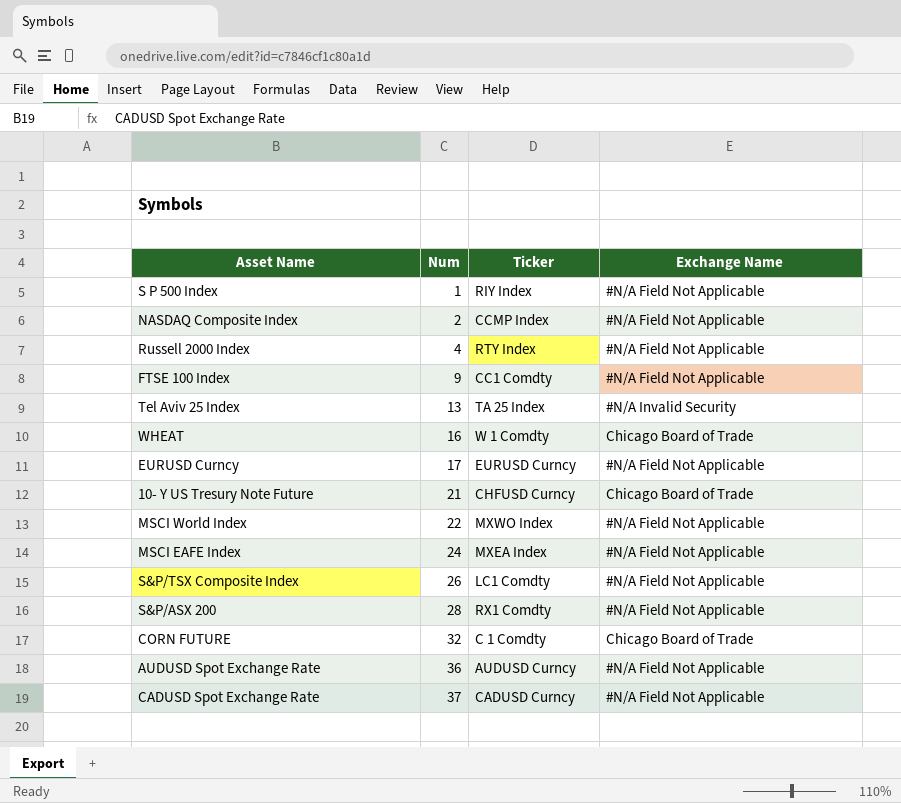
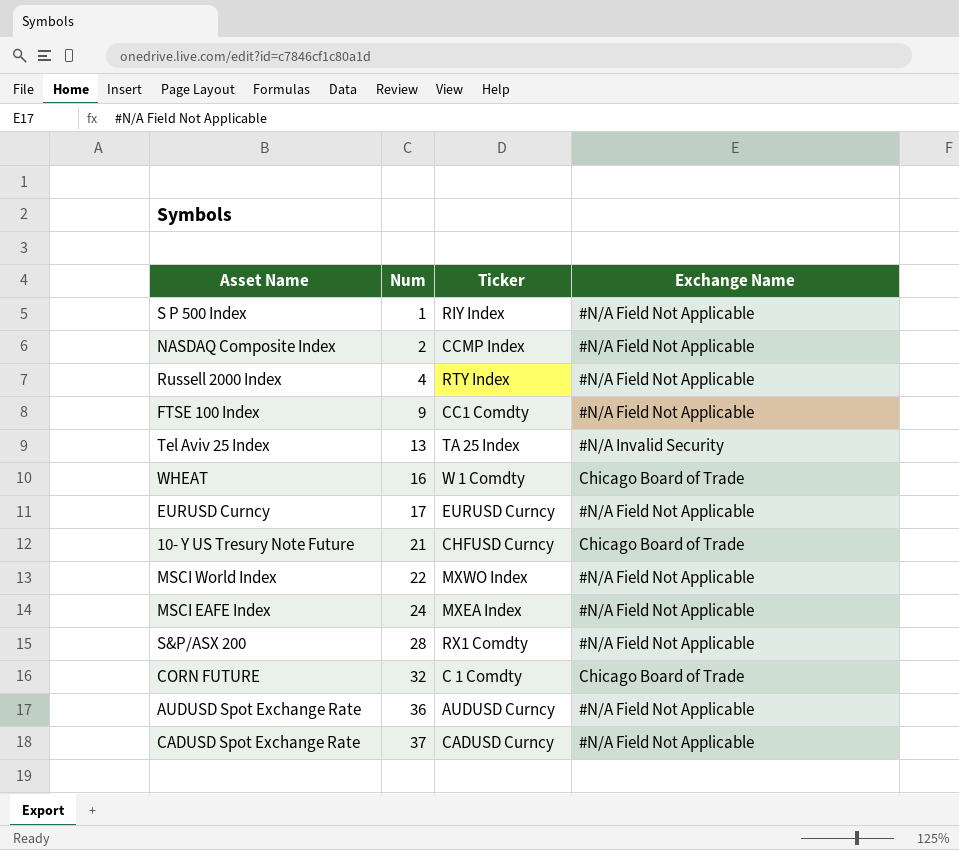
row S&P/TSX Composite Index: 26 | LC1 Comdty | #N/A Field Not Applicable -> none

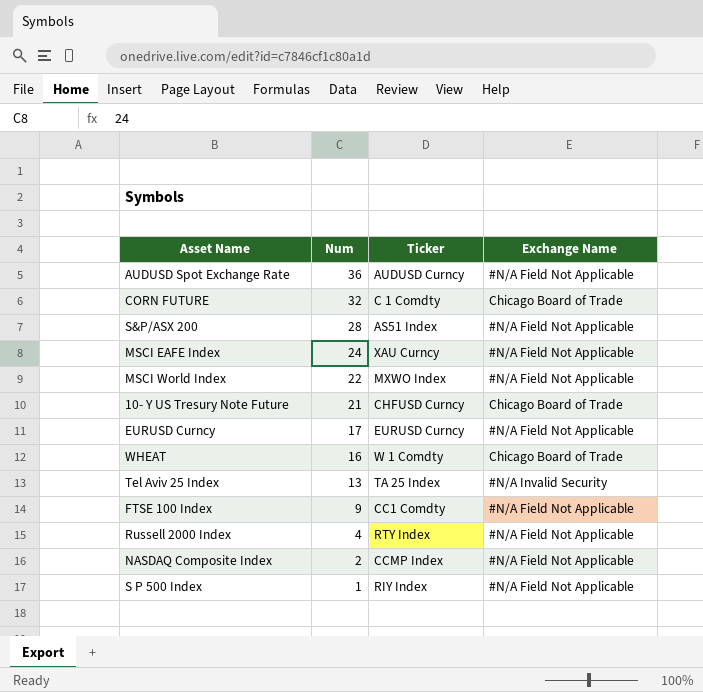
row order: Num ascending -> Num descending
row CADUSD Spot Exchange Rate: 37 | CADUSD Curncy | #N/A Field Not Applicable -> none
S&P/ASX 200 | Ticker: RX1 Comdty -> AS51 Index
MSCI EAFE Index | Ticker: MXEA Index -> XAU Curncy

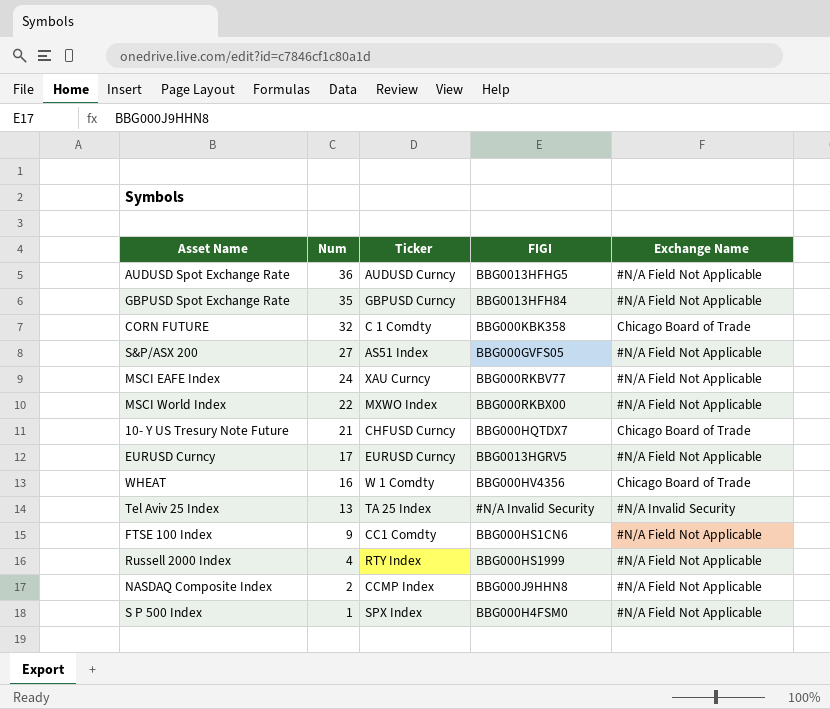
column FIGI | position: none -> 4
row GBPUSD Spot Exchange Rate: none -> 35 | GBPUSD Curncy | BBG0013HFH84 | #N/A Field Not Applicable
S&P/ASX 200 | Num: 28 -> 27
S P 500 Index | Ticker: RIY Index -> SPX Index

